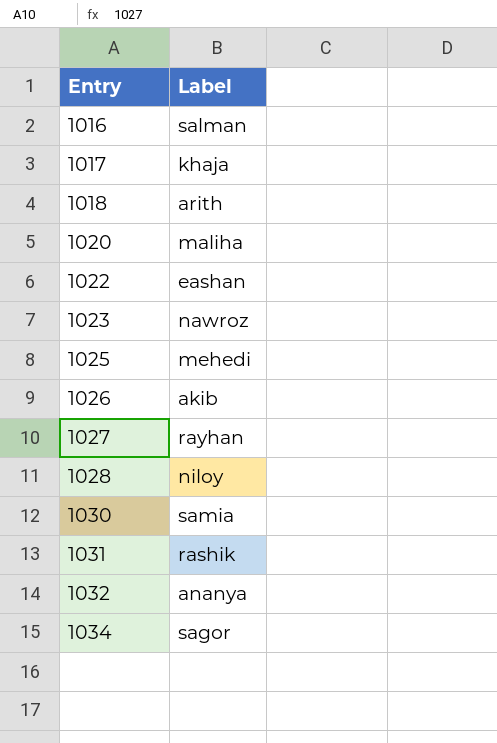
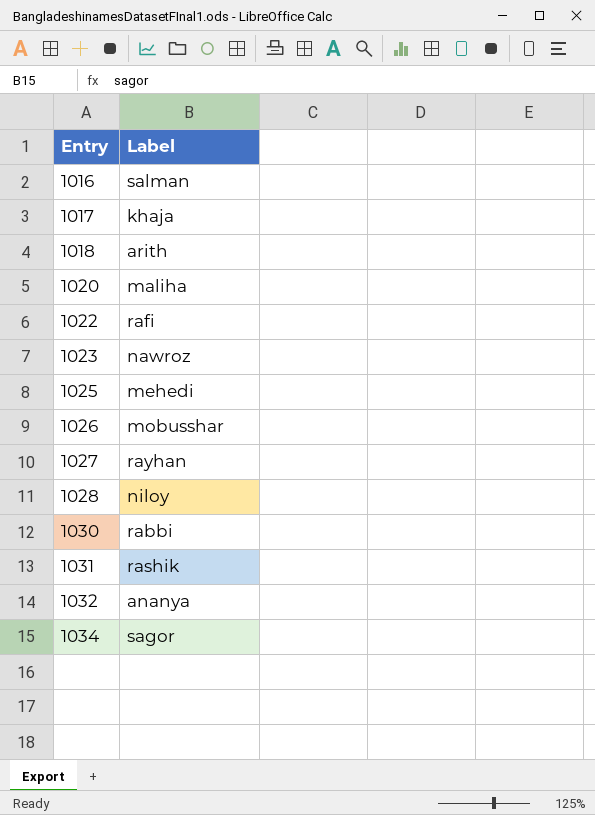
1022 | Label: eashan -> rafi
1026 | Label: akib -> mobusshar
1030 | Label: samia -> rabbi

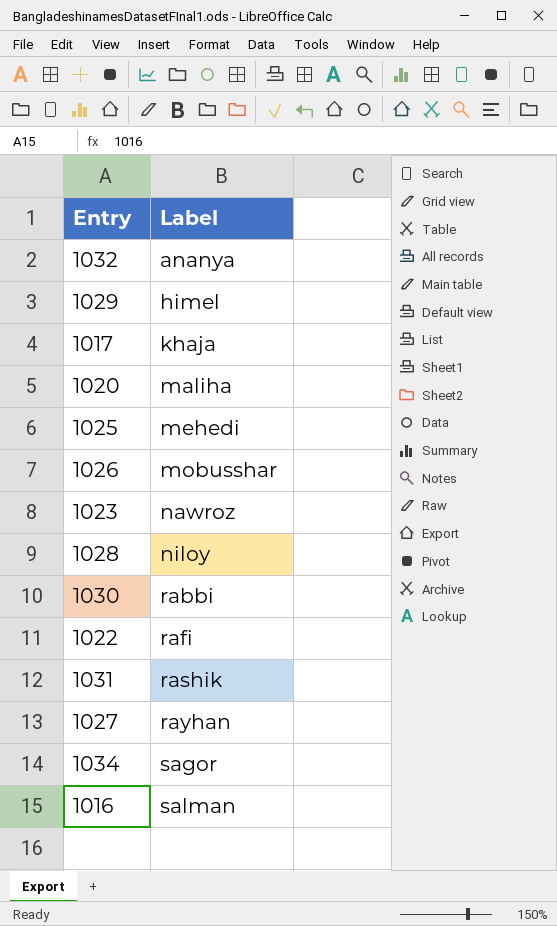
row order: Entry ascending -> Label ascending
row 1018: arith -> none
row 1029: none -> himel

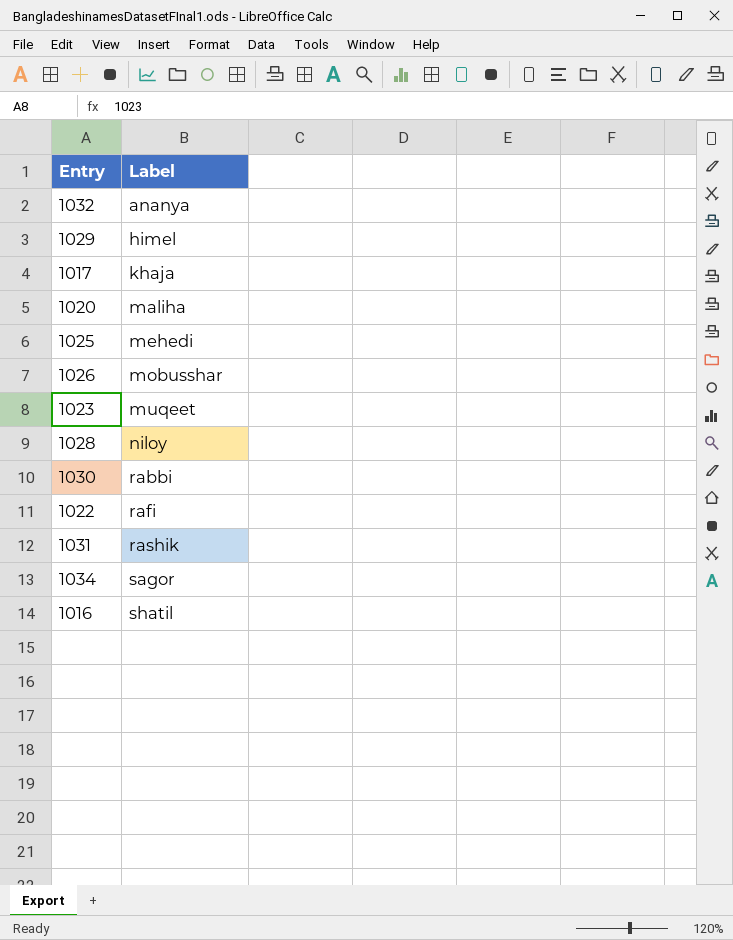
row 1027: rayhan -> none
1023 | Label: nawroz -> muqeet
1016 | Label: salman -> shatil

